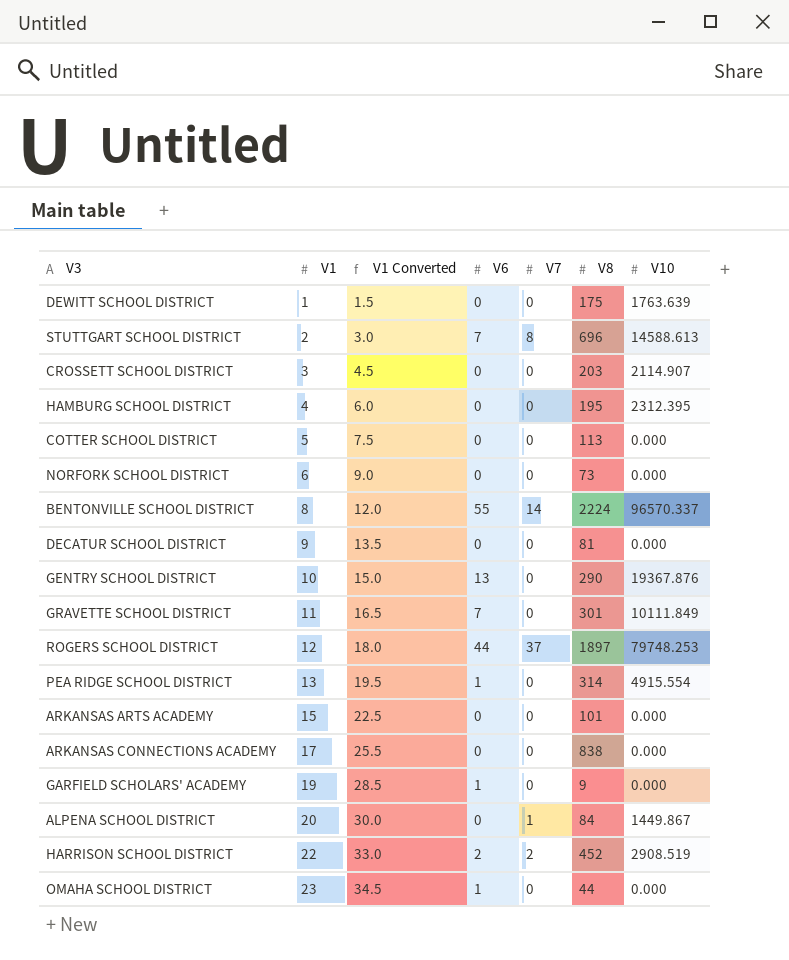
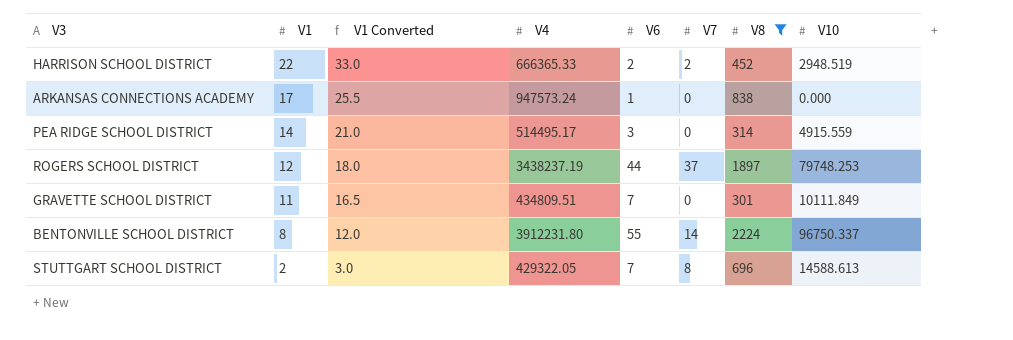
filter: none -> V8 >= 301
row order: V1 ascending -> V1 descending
column V4 | position: none -> 4
HARRISON SCHOOL DISTRICT | V10: 2908.519 -> 2948.519
ARKANSAS CONNECTIONS ACADEMY | V6: 0 -> 1
PEA RIDGE SCHOOL DISTRICT | V1: 13 -> 14
PEA RIDGE SCHOOL DISTRICT | V1 Converted: 19.5 -> 21.0
PEA RIDGE SCHOOL DISTRICT | V6: 1 -> 3
PEA RIDGE SCHOOL DISTRICT | V10: 4915.554 -> 4915.559
BENTONVILLE SCHOOL DISTRICT | V10: 96570.337 -> 96750.337

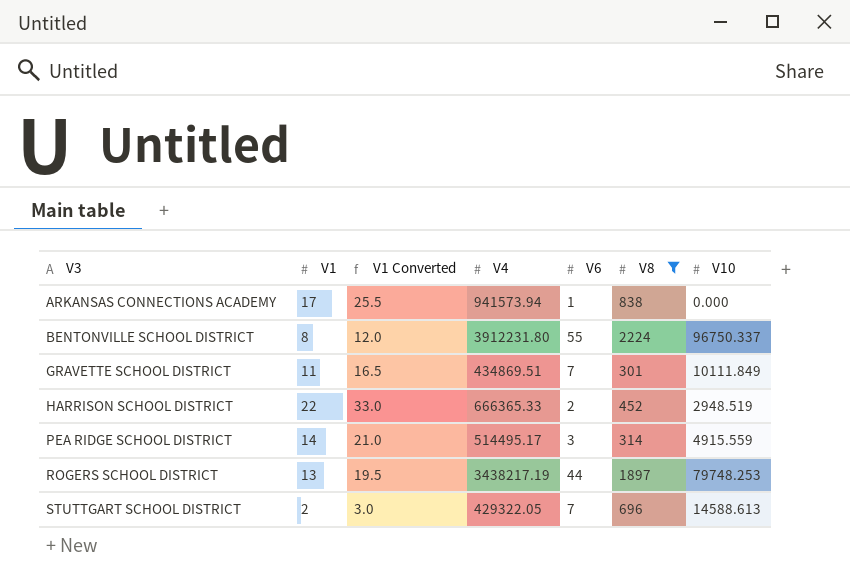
row order: V1 descending -> V3 ascending
column V7 | position: 6 -> none
ARKANSAS CONNECTIONS ACADEMY | V4: 947573.24 -> 941573.94
GRAVETTE SCHOOL DISTRICT | V4: 434809.51 -> 434869.51
ROGERS SCHOOL DISTRICT | V1: 12 -> 13
ROGERS SCHOOL DISTRICT | V1 Converted: 18.0 -> 19.5
ROGERS SCHOOL DISTRICT | V4: 3438237.19 -> 3438217.19

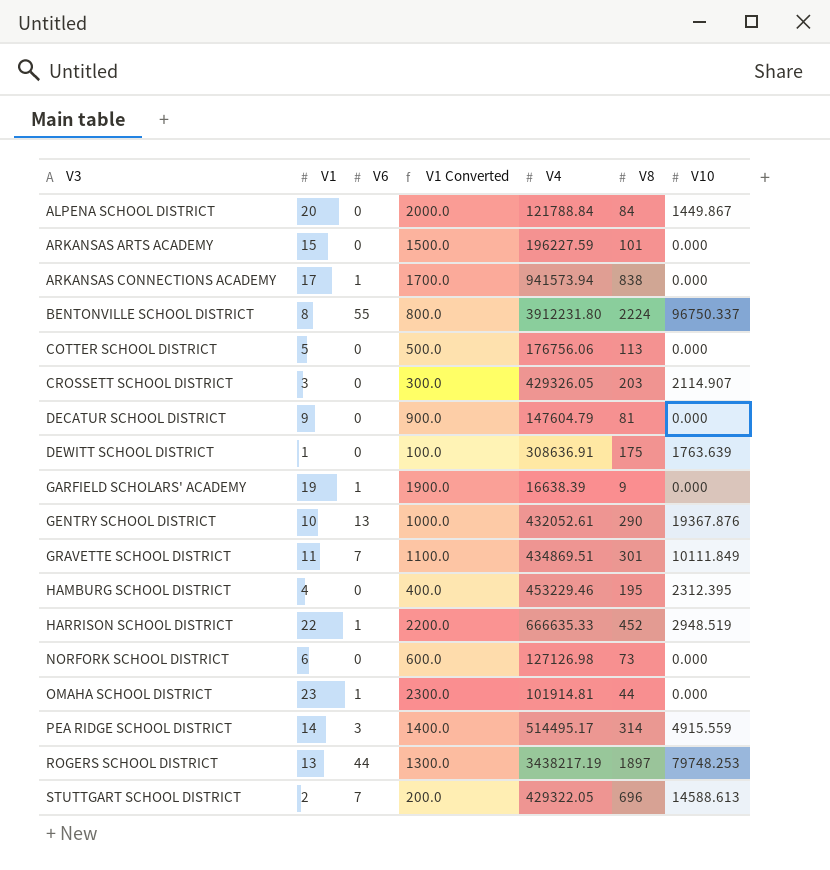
filter: V8 >= 301 -> none
column V6 | position: 5 -> 3
column V1 Converted | formula: [V1] * 1.5 -> [V1] * 100
HARRISON SCHOOL DISTRICT | V6: 2 -> 1
HARRISON SCHOOL DISTRICT | V4: 666365.33 -> 666635.33

